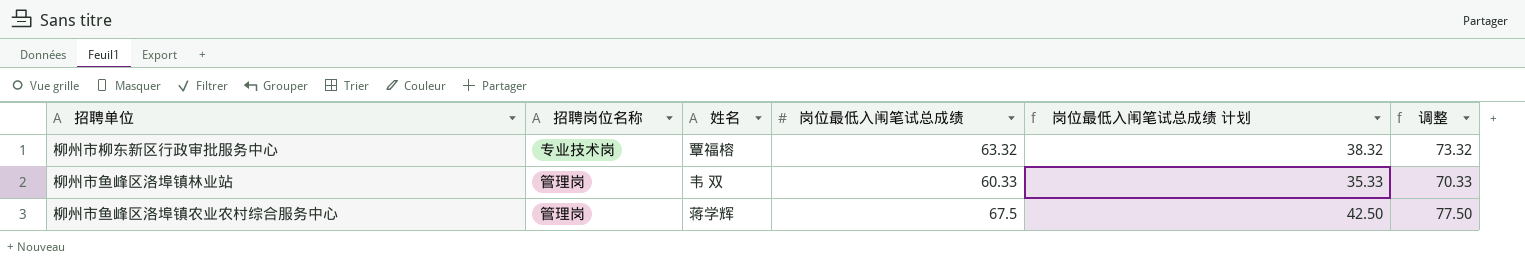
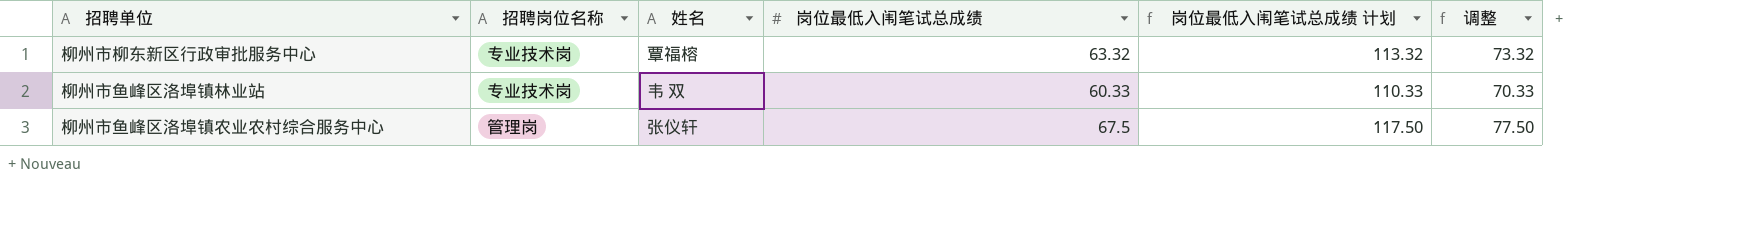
column 岗位最低入闱笔试总成绩 计划 | formula: [岗位最低入闱笔试总成绩] - 25 -> [岗位最低入闱笔试总成绩] + 50
柳州市鱼峰区洛埠镇林业站 | 招聘岗位名称: 管理岗 -> 专业技术岗
柳州市鱼峰区洛埠镇农业农村综合服务中心 | 姓名: 蒋学辉 -> 张仪轩

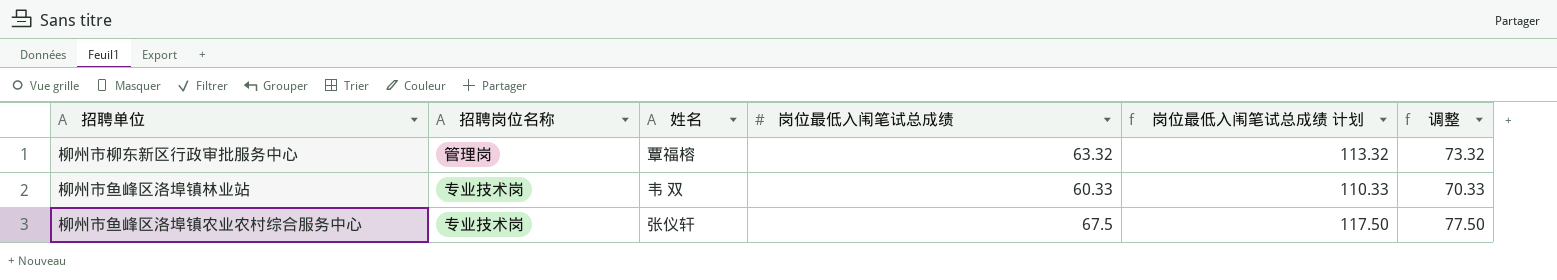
柳州市柳东新区行政审批服务中心 | 招聘岗位名称: 专业技术岗 -> 管理岗
柳州市鱼峰区洛埠镇农业农村综合服务中心 | 招聘岗位名称: 管理岗 -> 专业技术岗

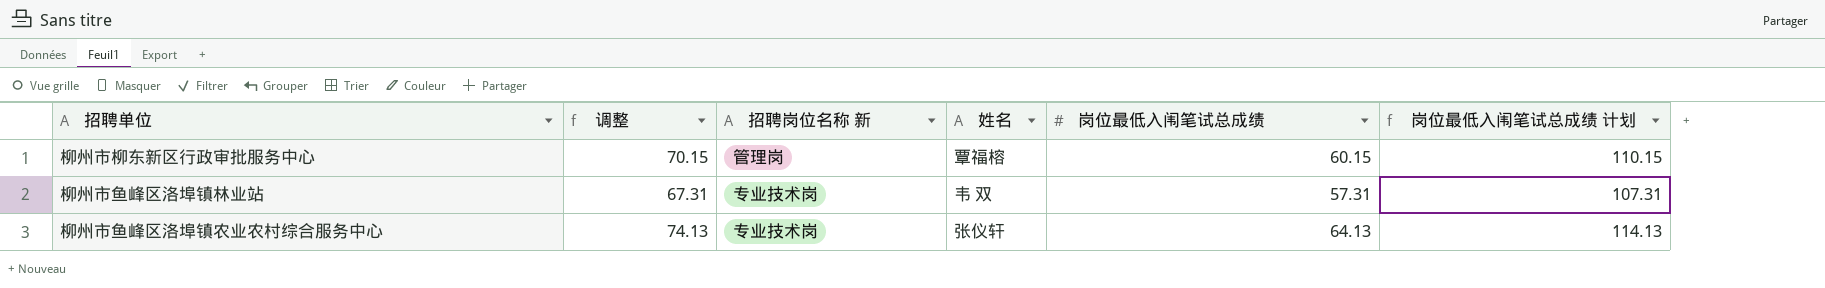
column 调整 | position: 6 -> 2
column name: 招聘岗位名称 -> 招聘岗位名称 新
柳州市柳东新区行政审批服务中心 | 调整: 73.32 -> 70.15
柳州市柳东新区行政审批服务中心 | 岗位最低入闱笔试总成绩: 63.32 -> 60.15
柳州市柳东新区行政审批服务中心 | 岗位最低入闱笔试总成绩 计划: 113.32 -> 110.15
柳州市鱼峰区洛埠镇林业站 | 调整: 70.33 -> 67.31
柳州市鱼峰区洛埠镇林业站 | 岗位最低入闱笔试总成绩: 60.33 -> 57.31
柳州市鱼峰区洛埠镇林业站 | 岗位最低入闱笔试总成绩 计划: 110.33 -> 107.31
柳州市鱼峰区洛埠镇农业农村综合服务中心 | 调整: 77.50 -> 74.13
柳州市鱼峰区洛埠镇农业农村综合服务中心 | 岗位最低入闱笔试总成绩: 67.5 -> 64.13
柳州市鱼峰区洛埠镇农业农村综合服务中心 | 岗位最低入闱笔试总成绩 计划: 117.50 -> 114.13

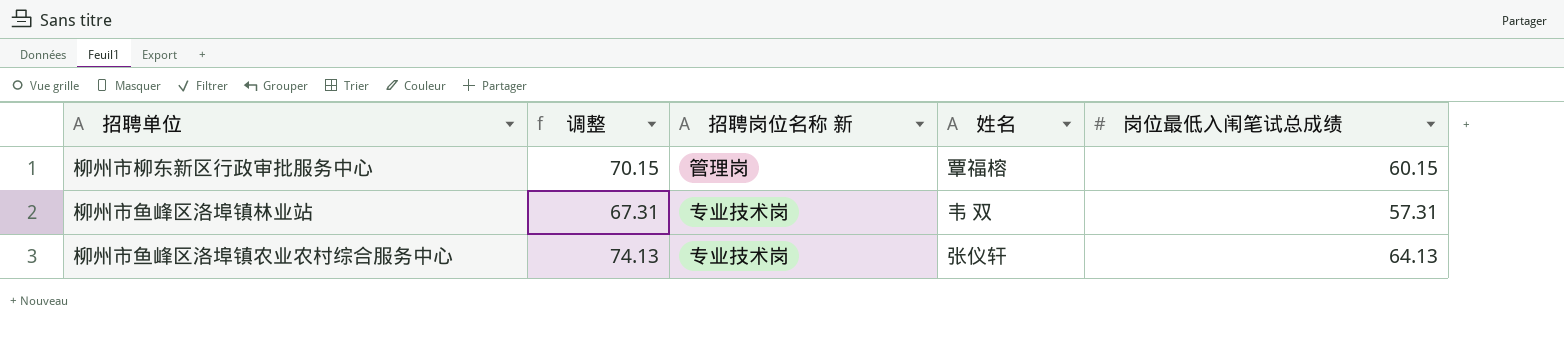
column 岗位最低入闱笔试总成绩 计划 | formula: [岗位最低入闱笔试总成绩] + 50 -> none

